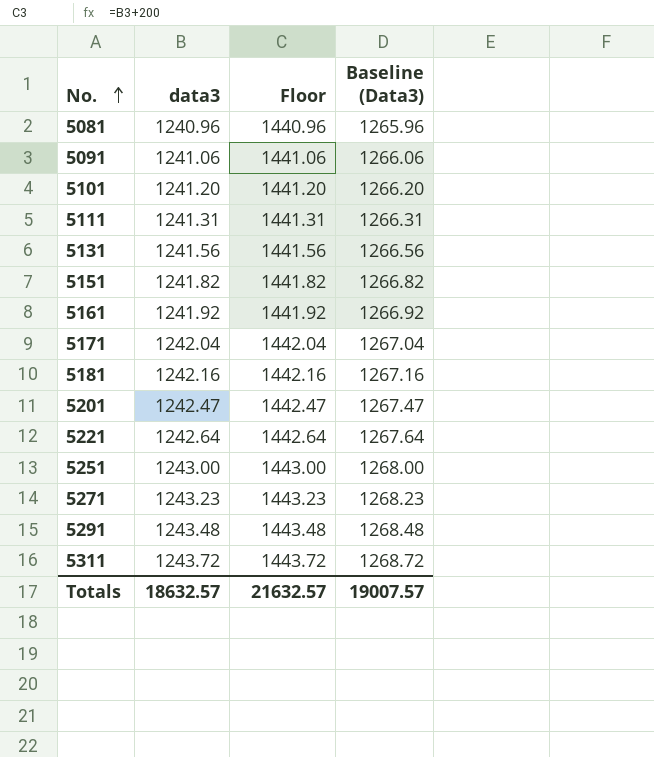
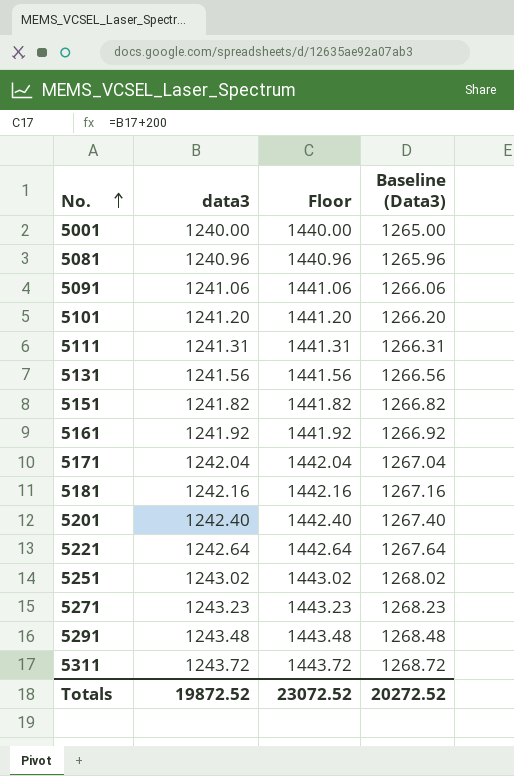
row 5001: none -> 1240.00 | 1440.00 | 1265.00
5201 | data3: 1242.47 -> 1242.40
5201 | Floor: 1442.47 -> 1442.40
5201 | Baseline (Data3): 1267.47 -> 1267.40
5251 | data3: 1243.00 -> 1243.02
5251 | Floor: 1443.00 -> 1443.02
5251 | Baseline (Data3): 1268.00 -> 1268.02
Totals | data3: 18632.57 -> 19872.52
Totals | Floor: 21632.57 -> 23072.52
Totals | Baseline (Data3): 19007.57 -> 20272.52

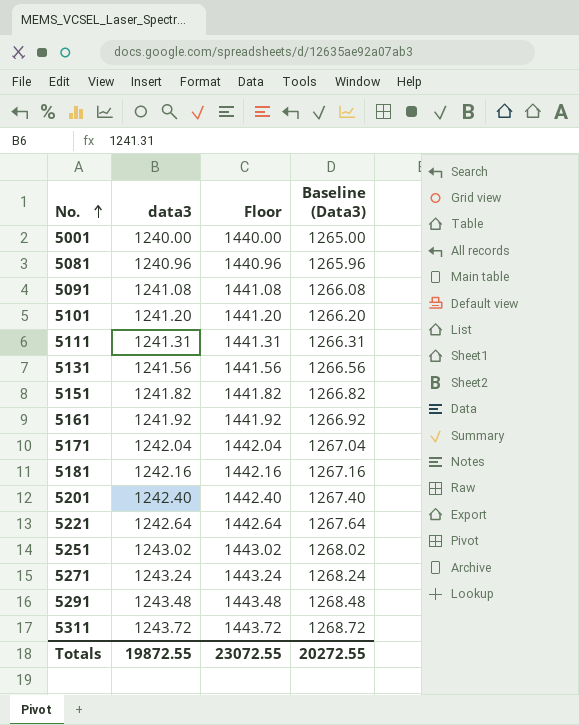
5091 | data3: 1241.06 -> 1241.08
5091 | Floor: 1441.06 -> 1441.08
5091 | Baseline (Data3): 1266.06 -> 1266.08
5271 | data3: 1243.23 -> 1243.24
5271 | Floor: 1443.23 -> 1443.24
5271 | Baseline (Data3): 1268.23 -> 1268.24
Totals | data3: 19872.52 -> 19872.55
Totals | Floor: 23072.52 -> 23072.55
Totals | Baseline (Data3): 20272.52 -> 20272.55

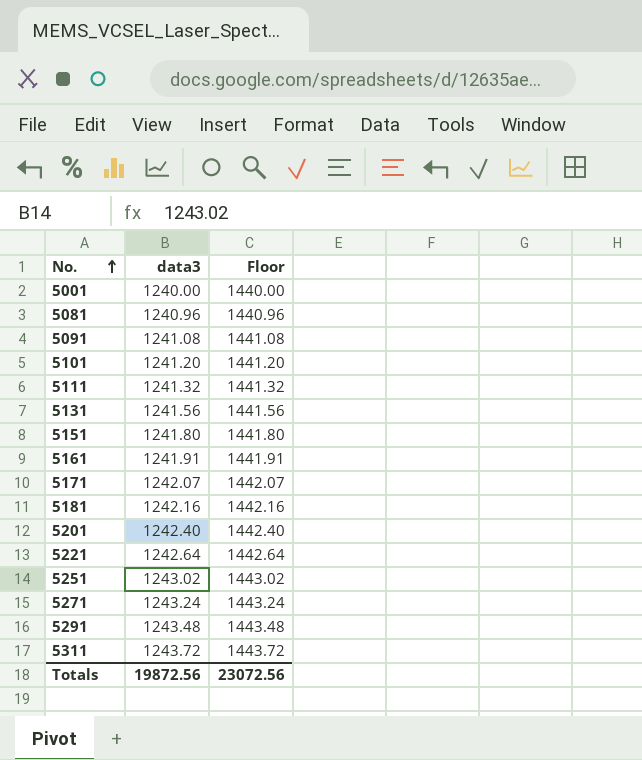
column Baseline (Data3) | formula: [data3] + 25 -> none
5111 | data3: 1241.31 -> 1241.32
5111 | Floor: 1441.31 -> 1441.32
5151 | data3: 1241.82 -> 1241.80
5151 | Floor: 1441.82 -> 1441.80
5161 | data3: 1241.92 -> 1241.91
5161 | Floor: 1441.92 -> 1441.91
5171 | data3: 1242.04 -> 1242.07
5171 | Floor: 1442.04 -> 1442.07
Totals | data3: 19872.55 -> 19872.56
Totals | Floor: 23072.55 -> 23072.56

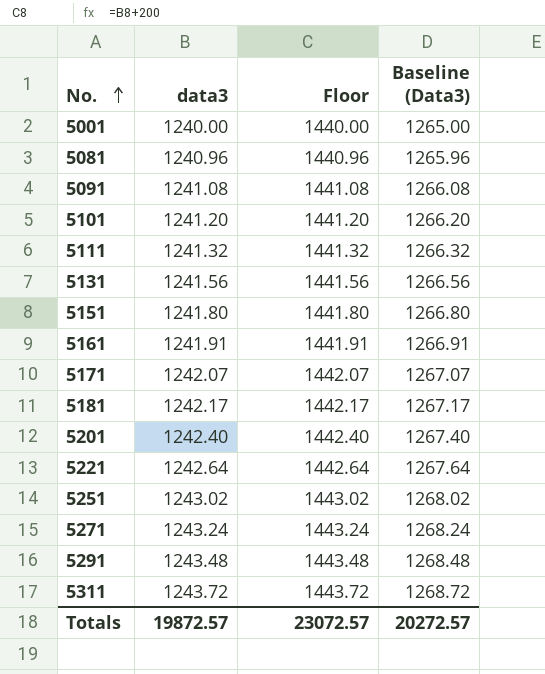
column Baseline (Data3) | formula: none -> [data3] + 25
5181 | data3: 1242.16 -> 1242.17
5181 | Floor: 1442.16 -> 1442.17
Totals | data3: 19872.56 -> 19872.57
Totals | Floor: 23072.56 -> 23072.57

